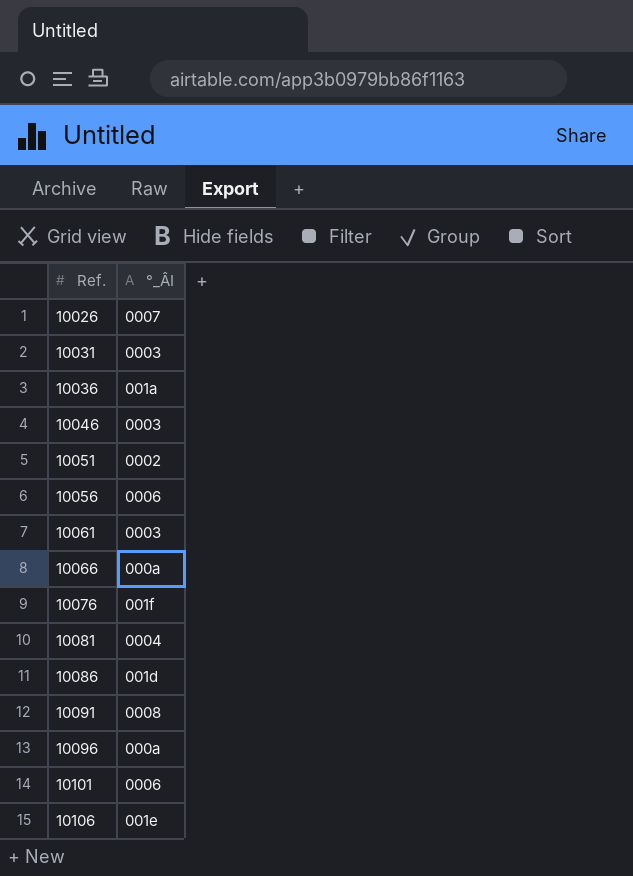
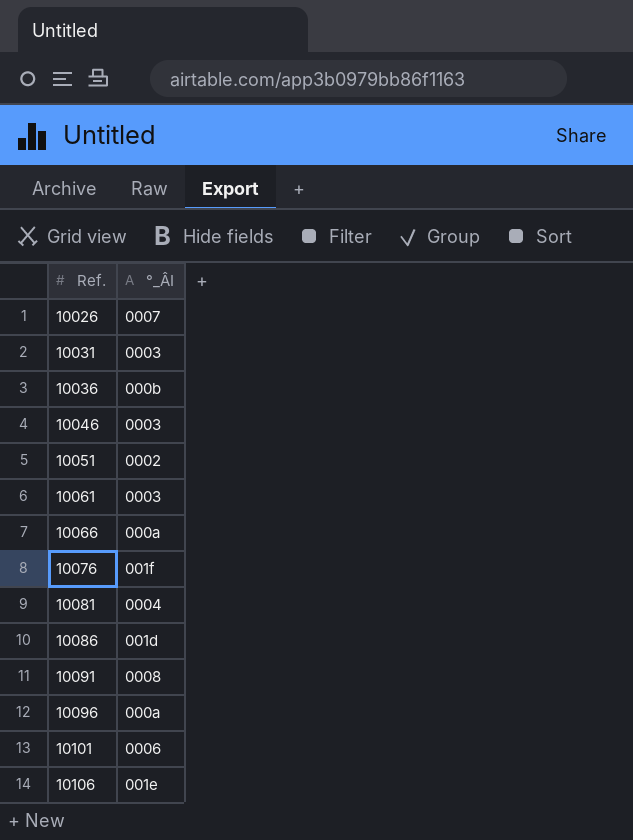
row 10056: 0006 -> none
10036 | °_ÂI: 001a -> 000b

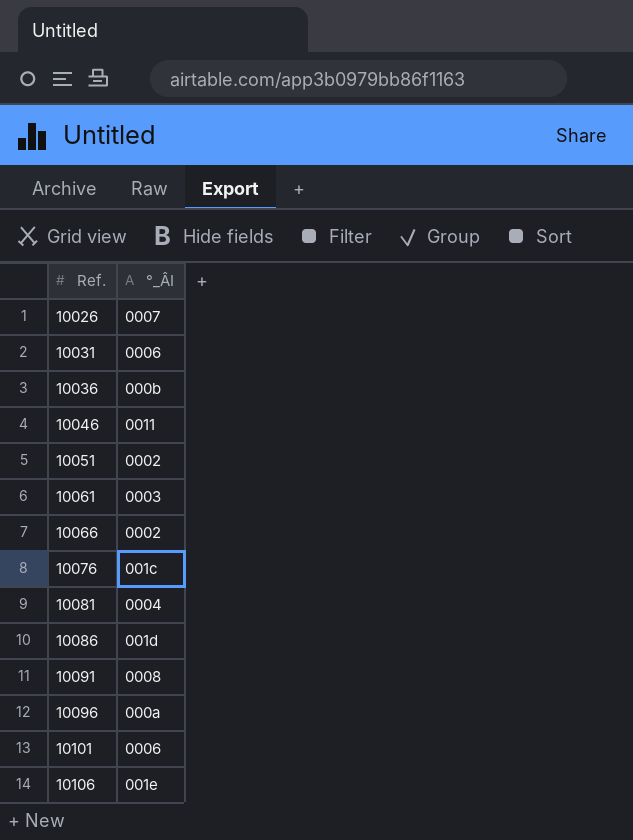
10031 | °_ÂI: 0003 -> 0006
10046 | °_ÂI: 0003 -> 0011
10066 | °_ÂI: 000a -> 0002
10076 | °_ÂI: 001f -> 001c

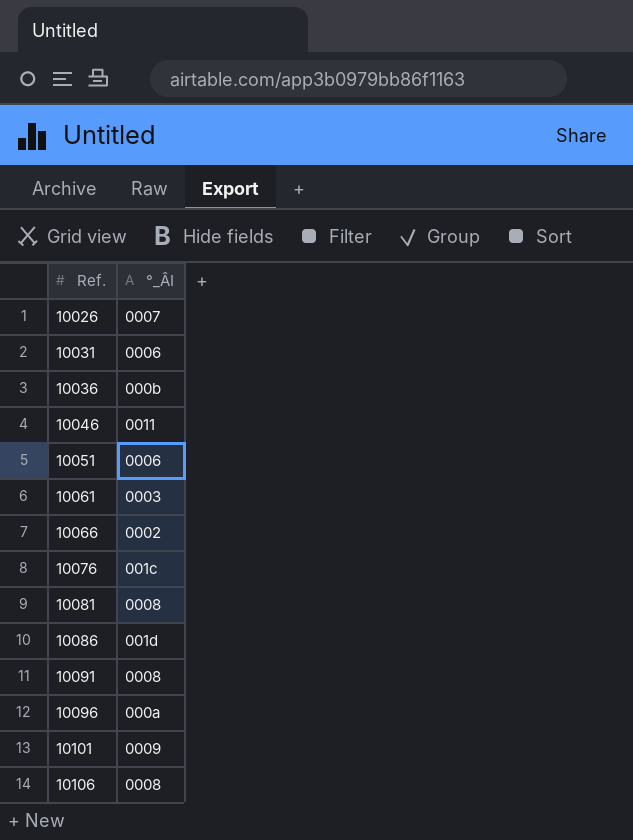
10051 | °_ÂI: 0002 -> 0006
10081 | °_ÂI: 0004 -> 0008
10101 | °_ÂI: 0006 -> 0009
10106 | °_ÂI: 001e -> 0008

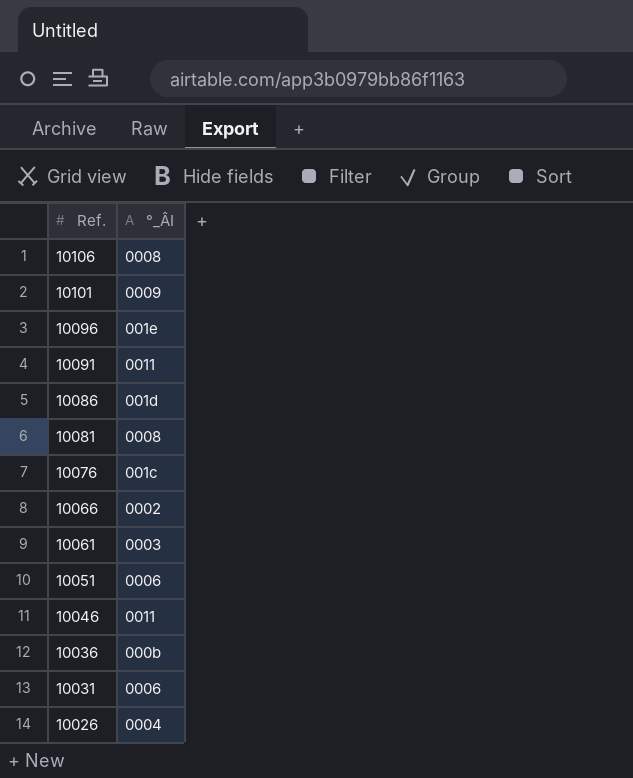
row order: Ref. ascending -> Ref. descending
10096 | °_ÂI: 000a -> 001e
10091 | °_ÂI: 0008 -> 0011
10026 | °_ÂI: 0007 -> 0004

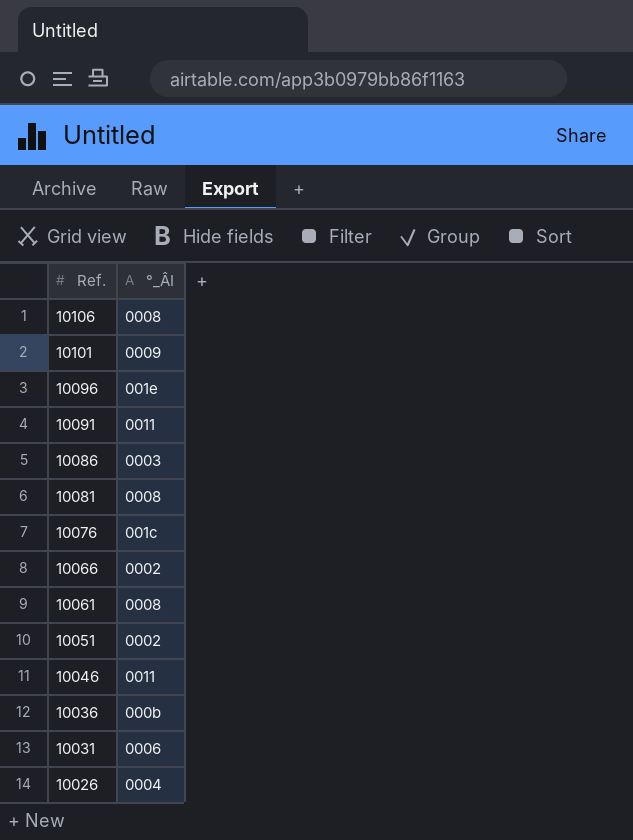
10086 | °_ÂI: 001d -> 0003
10061 | °_ÂI: 0003 -> 0008
10051 | °_ÂI: 0006 -> 0002

